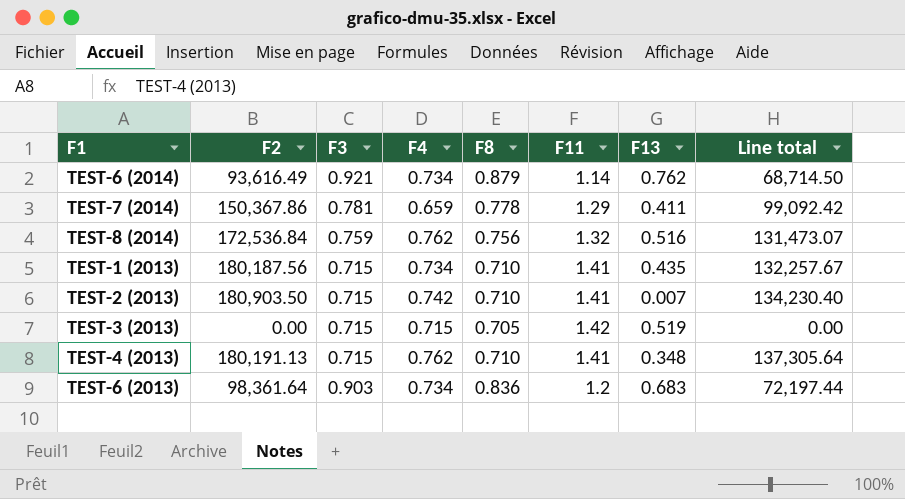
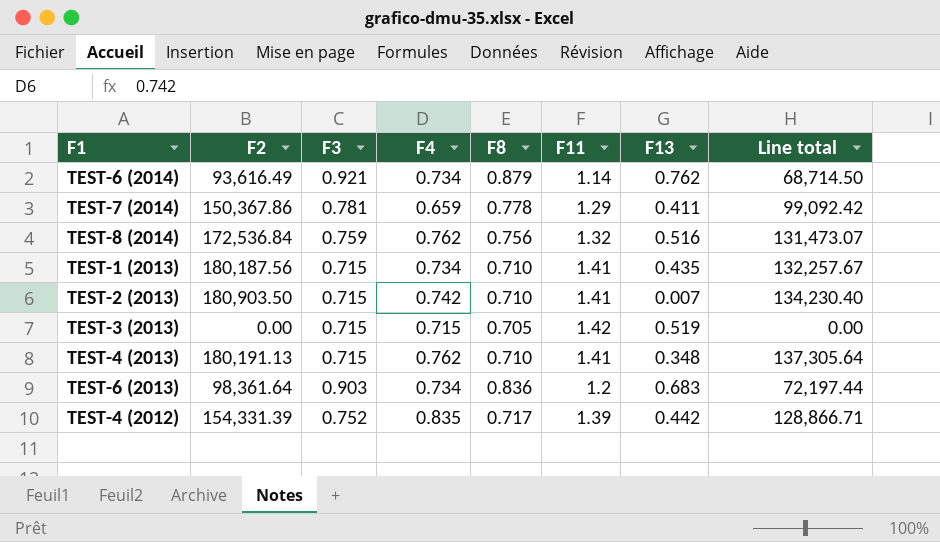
row TEST-4 (2012): none -> 154,331.39 | 0.752 | 0.835 | 0.717 | 1.39 | 0.442 | 128,866.71

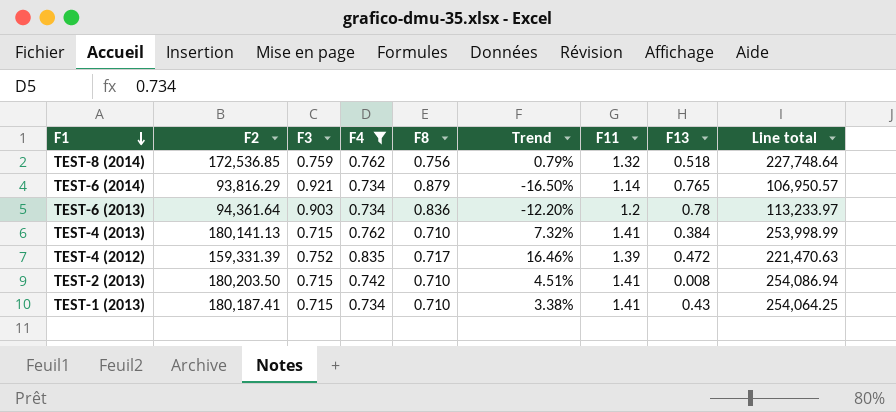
filter: none -> F4 >= 0.734
row order: none -> F1 descending
column Trend | formula: none -> ([F4] - [F8]) / [F8]
column Line total | formula: [F2] * [F4] -> [F2] * [F11]
TEST-8 (2014) | F2: 172,536.84 -> 172,536.85
TEST-8 (2014) | F13: 0.516 -> 0.518
TEST-6 (2014) | F2: 93,616.49 -> 93,816.29
TEST-6 (2014) | F13: 0.762 -> 0.765
TEST-6 (2013) | F2: 98,361.64 -> 94,361.64
TEST-6 (2013) | F13: 0.683 -> 0.78
TEST-4 (2013) | F2: 180,191.13 -> 180,141.13
TEST-4 (2013) | F13: 0.348 -> 0.384
TEST-4 (2012) | F2: 154,331.39 -> 159,331.39
TEST-4 (2012) | F13: 0.442 -> 0.472
TEST-2 (2013) | F2: 180,903.50 -> 180,203.50
TEST-2 (2013) | F13: 0.007 -> 0.008
TEST-1 (2013) | F2: 180,187.56 -> 180,187.41
TEST-1 (2013) | F13: 0.435 -> 0.43

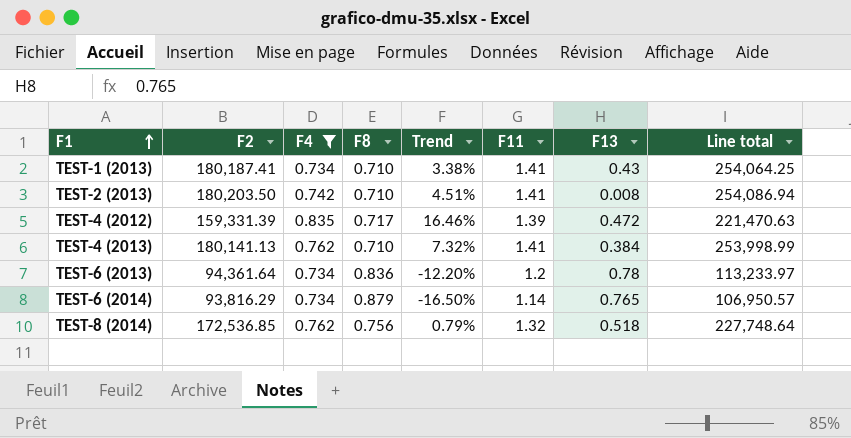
row order: F1 descending -> F1 ascending
column F3 | position: 3 -> none

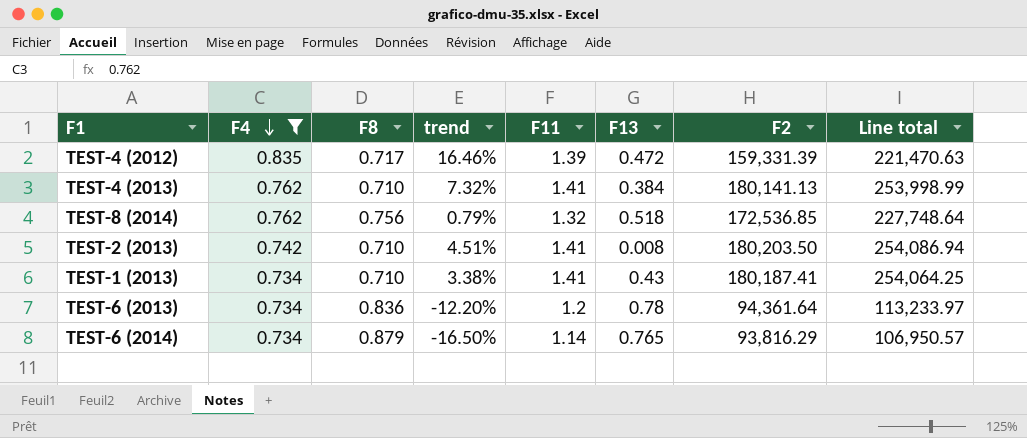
row order: F1 ascending -> F4 descending
column name: Trend -> trend
column F2 | position: 2 -> 7

